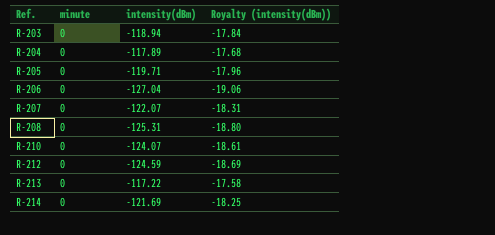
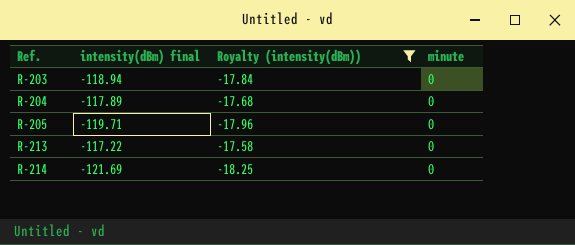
filter: none -> Royalty (intensity(dBm)) >= -18.25
column name: intensity(dBm) -> intensity(dBm) final
column minute | position: 2 -> 4

